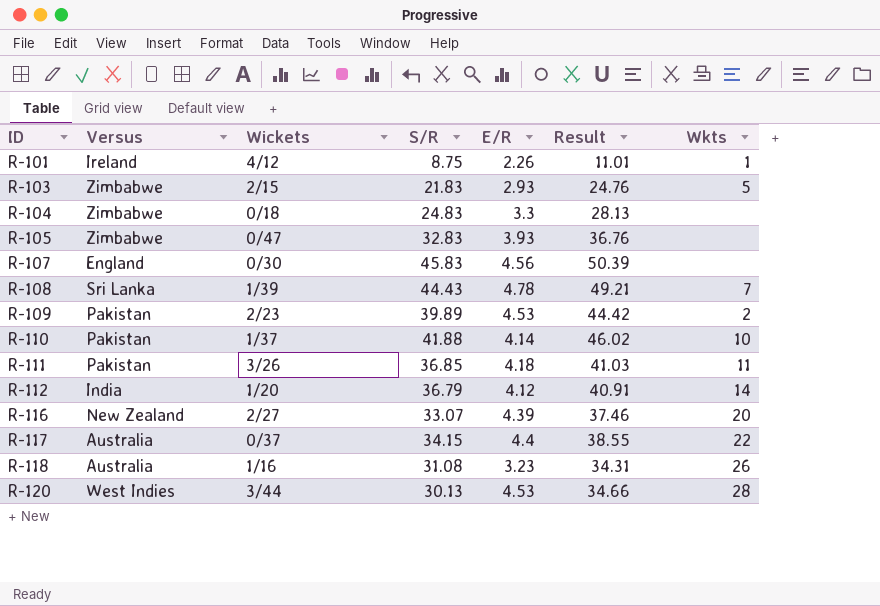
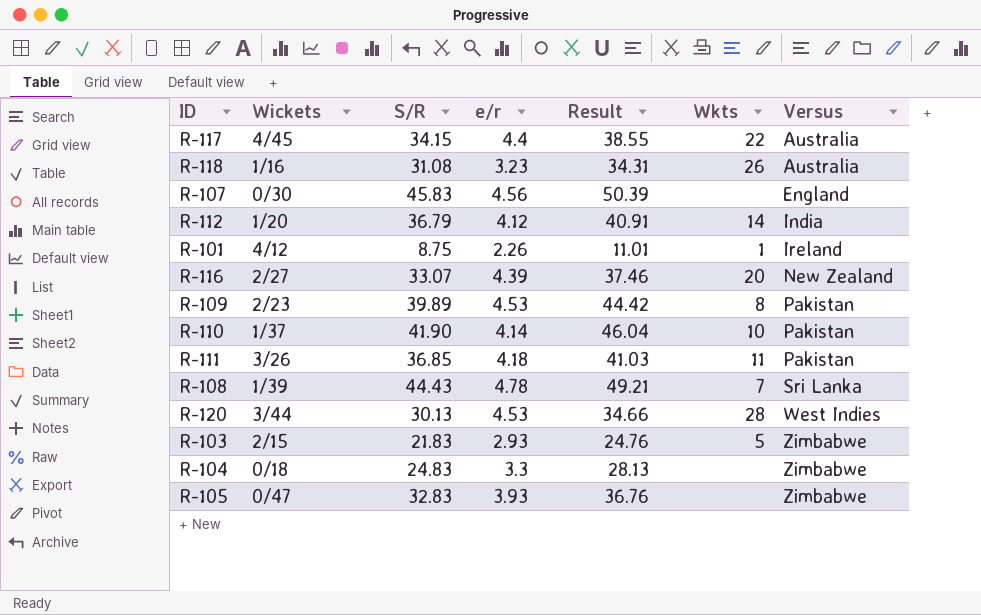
row order: ID ascending -> Versus ascending
column name: E/R -> e/r
column Versus | position: 2 -> 7
R-117 | Wickets: 0/37 -> 4/45
R-109 | Wkts: 2 -> 8
R-110 | S/R: 41.88 -> 41.90
R-110 | Result: 46.02 -> 46.04

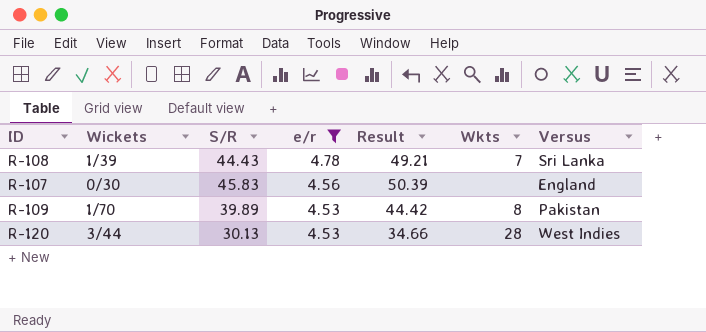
filter: none -> e/r >= 4.53
row order: Versus ascending -> e/r descending
R-109 | Wickets: 2/23 -> 1/70

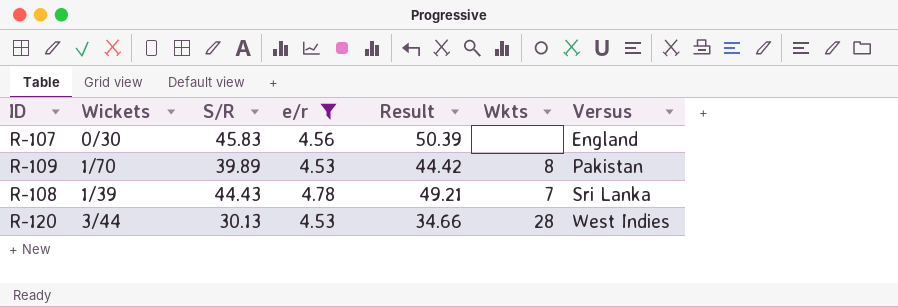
row order: e/r descending -> Versus ascending

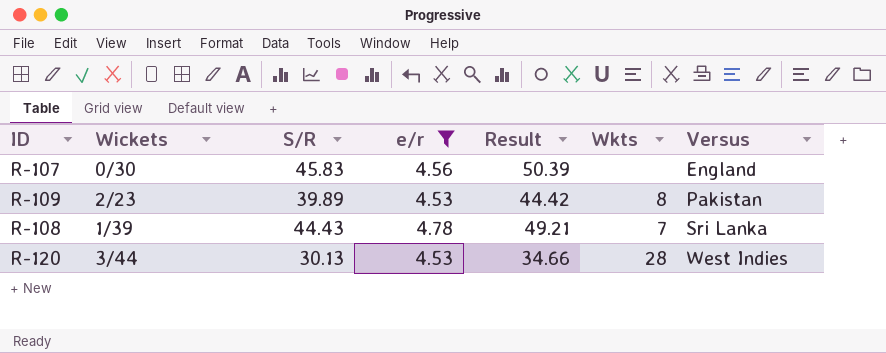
R-109 | Wickets: 1/70 -> 2/23

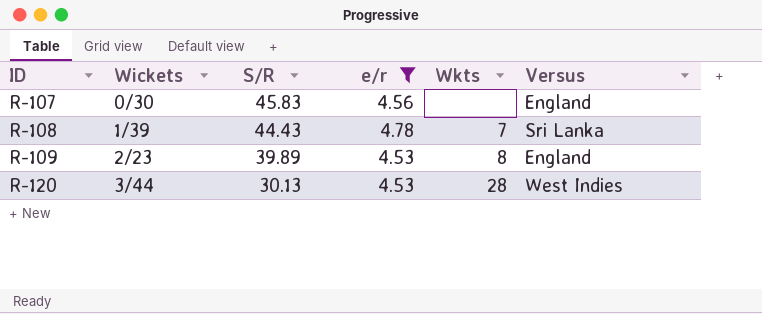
row order: Versus ascending -> ID ascending
column Result | formula: [S/R] + [e/r] -> none
R-109 | Versus: Pakistan -> England

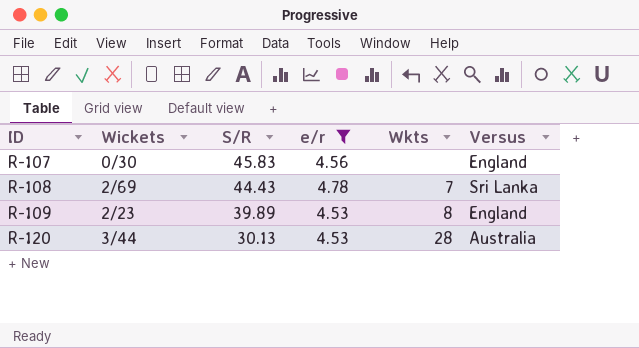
R-108 | Wickets: 1/39 -> 2/69
R-120 | Versus: West Indies -> Australia

